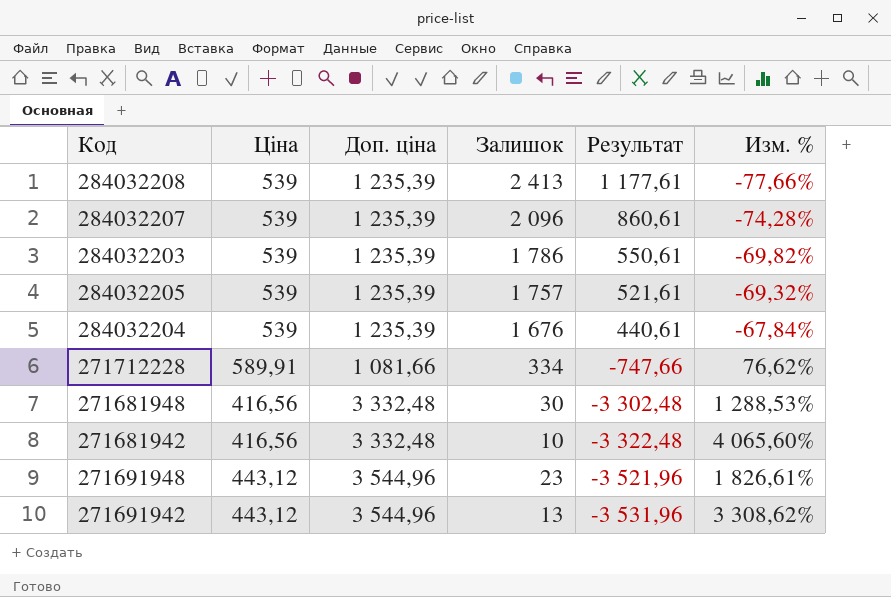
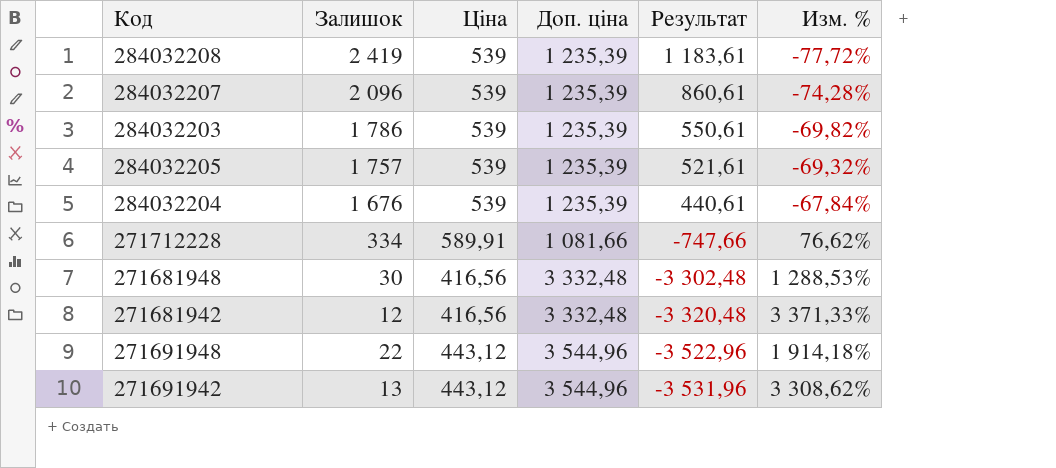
column Залишок | position: 4 -> 2
284032208 | Залишок: 2 413 -> 2 419
284032208 | Результат: 1 177,61 -> 1 183,61
284032208 | Изм. %: -77,66% -> -77,72%
271681942 | Залишок: 10 -> 12
271681942 | Результат: -3 322,48 -> -3 320,48
271681942 | Изм. %: 4 065,60% -> 3 371,33%
271691948 | Залишок: 23 -> 22
271691948 | Результат: -3 521,96 -> -3 522,96
271691948 | Изм. %: 1 826,61% -> 1 914,18%

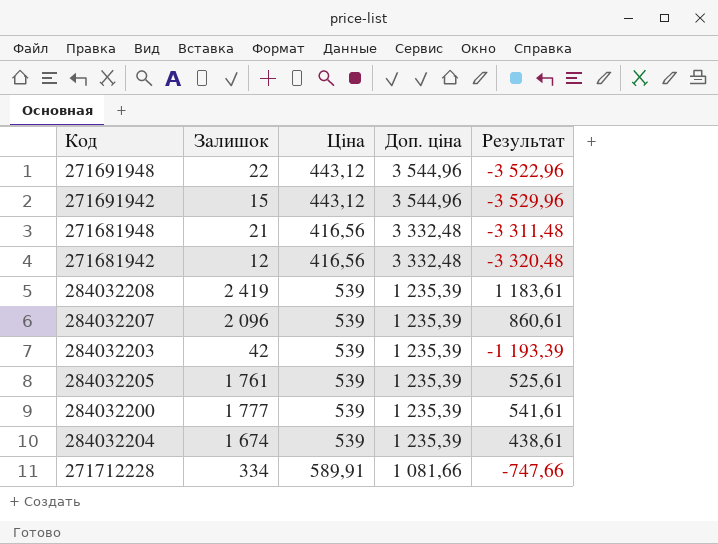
row order: Результат descending -> Доп. ціна descending
column Изм. % | formula: ([Ціна] - [Залишок]) / [Залишок] -> none
271691942 | Залишок: 13 -> 15
271691942 | Результат: -3 531,96 -> -3 529,96
271681948 | Залишок: 30 -> 21
271681948 | Результат: -3 302,48 -> -3 311,48
284032203 | Залишок: 1 786 -> 42
284032203 | Результат: 550,61 -> -1 193,39
284032205 | Залишок: 1 757 -> 1 761
284032205 | Результат: 521,61 -> 525,61
row 284032200: none -> 1 777 | 539 | 1 235,39 | 541,61
284032204 | Залишок: 1 676 -> 1 674
284032204 | Результат: 440,61 -> 438,61

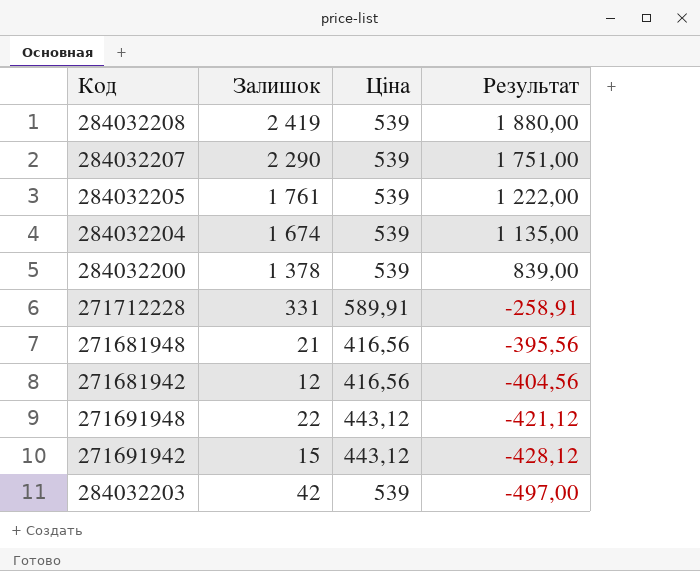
row order: Доп. ціна descending -> Результат descending
column Доп. ціна | position: 4 -> none
column Результат | formula: [Залишок] - [Доп. ціна] -> [Залишок] - [Ціна]
284032207 | Залишок: 2 096 -> 2 290
284032200 | Залишок: 1 777 -> 1 378
271712228 | Залишок: 334 -> 331

